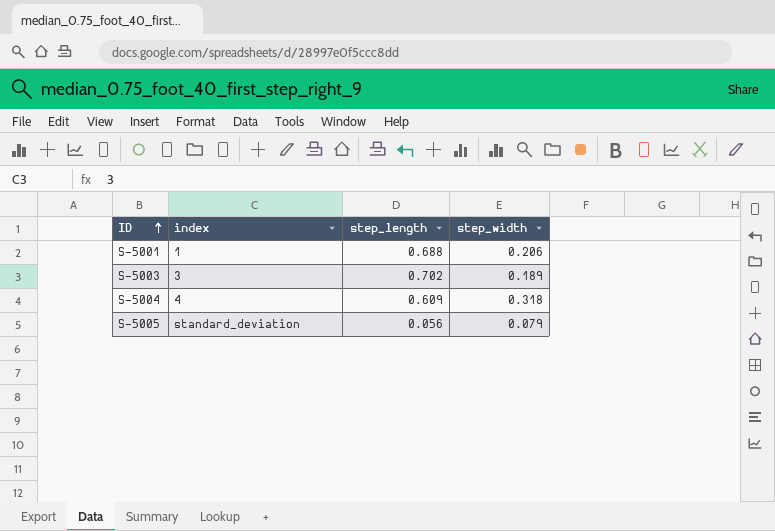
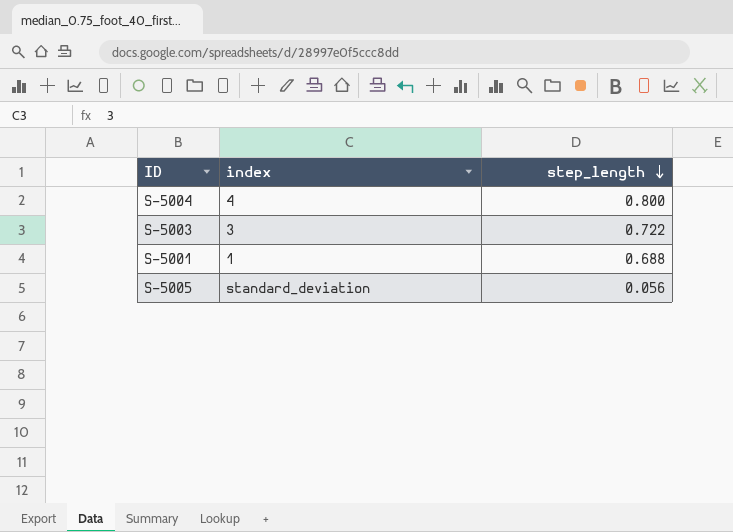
row order: ID ascending -> step_length descending
column step_width | position: 4 -> none
S-5004 | step_length: 0.609 -> 0.800
S-5003 | step_length: 0.702 -> 0.722

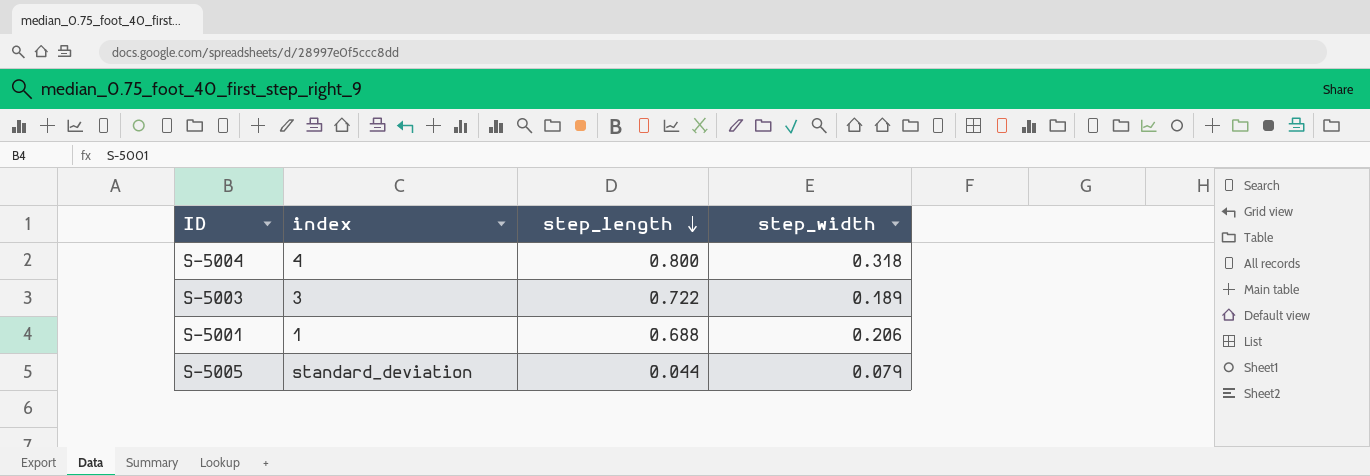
column step_width | position: none -> 4
S-5005 | step_length: 0.056 -> 0.044

